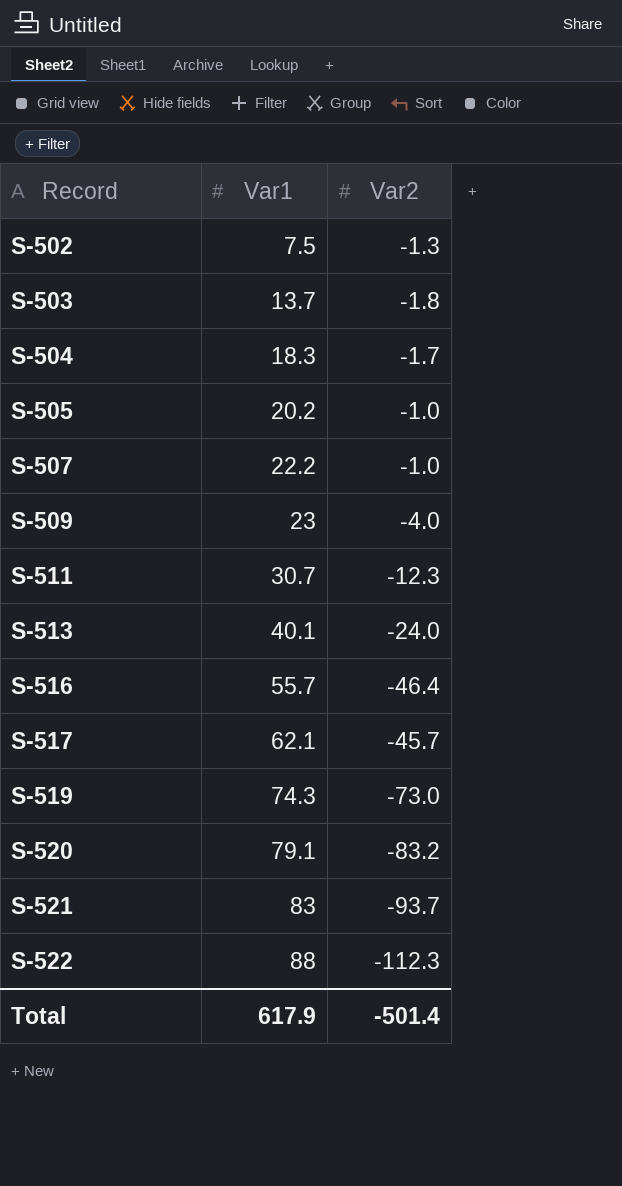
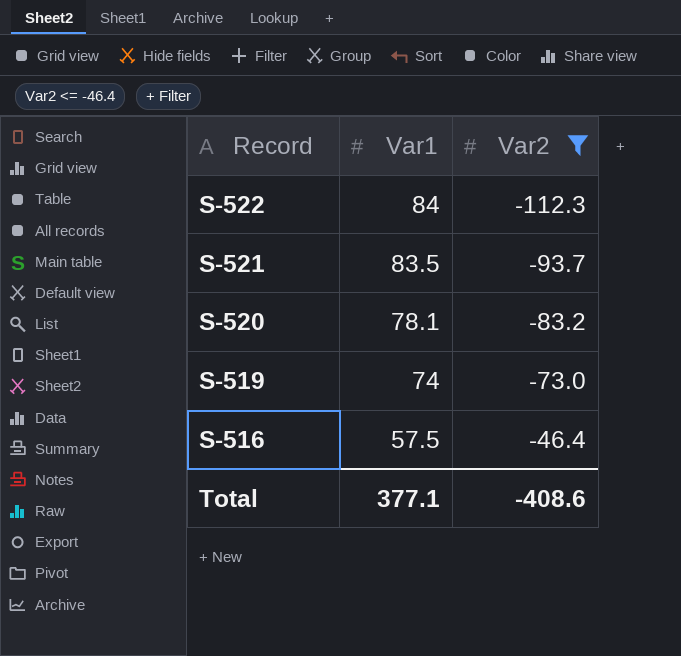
filter: none -> Var2 <= -46.4
row order: Record ascending -> Record descending
S-522 | Var1: 88 -> 84
S-521 | Var1: 83 -> 83.5
S-520 | Var1: 79.1 -> 78.1
S-519 | Var1: 74.3 -> 74
S-516 | Var1: 55.7 -> 57.5
Total | Var1: 617.9 -> 377.1
Total | Var2: -501.4 -> -408.6

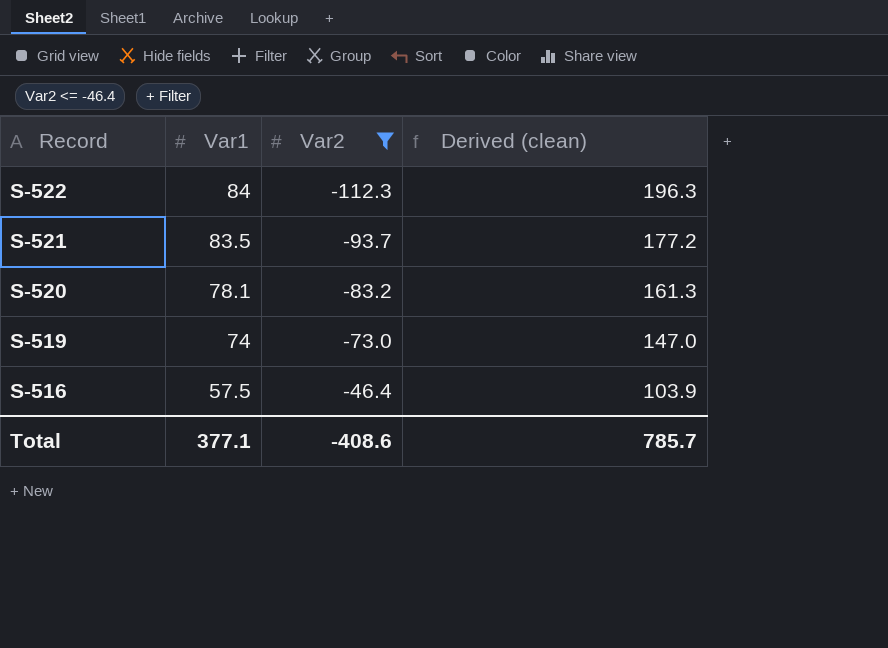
column Derived (clean) | formula: none -> [Var1] - [Var2]

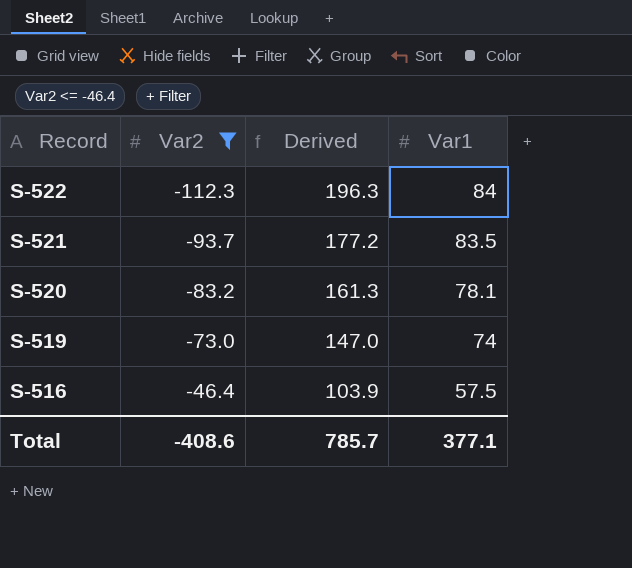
column name: Derived (clean) -> Derived
column Var1 | position: 2 -> 4

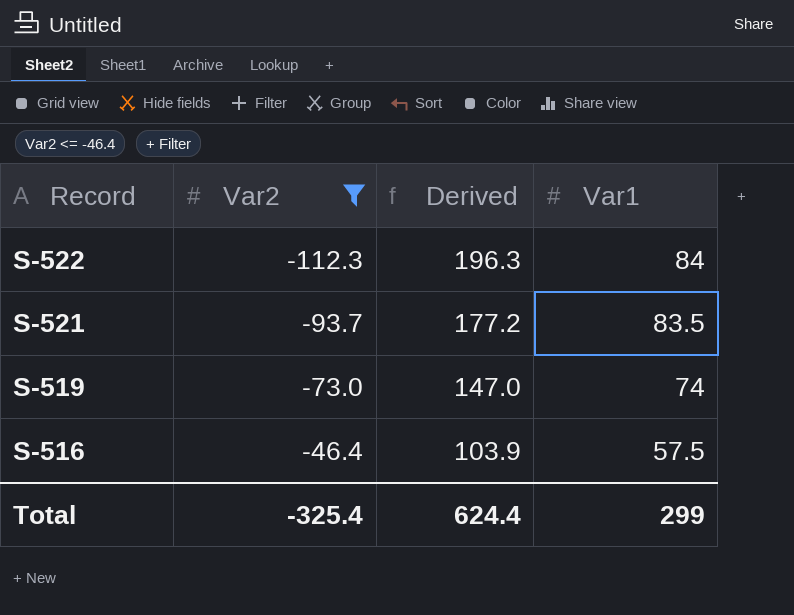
row S-520: -83.2 | 161.3 | 78.1 -> none
Total | Var2: -408.6 -> -325.4
Total | Derived: 785.7 -> 624.4
Total | Var1: 377.1 -> 299

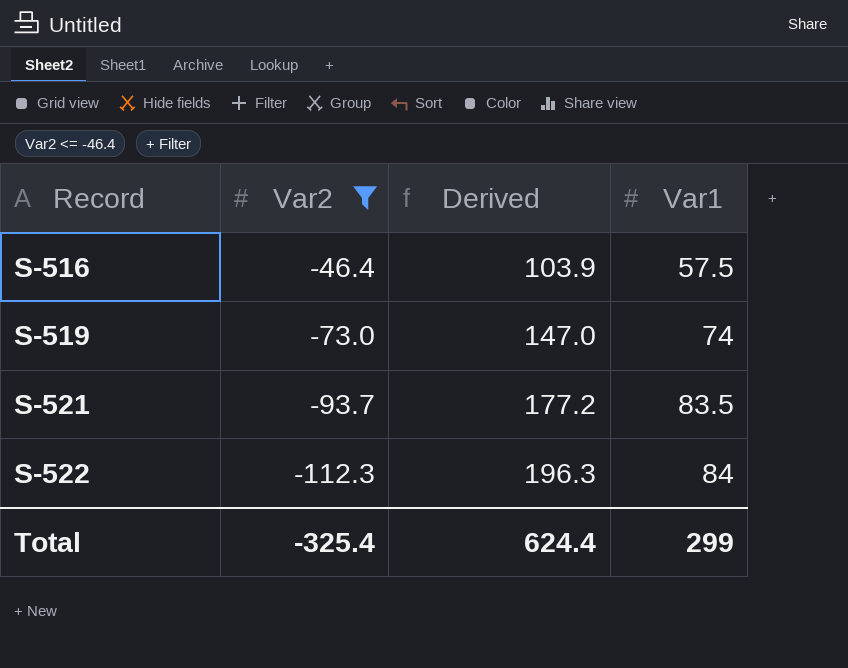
row order: Record descending -> Record ascending

